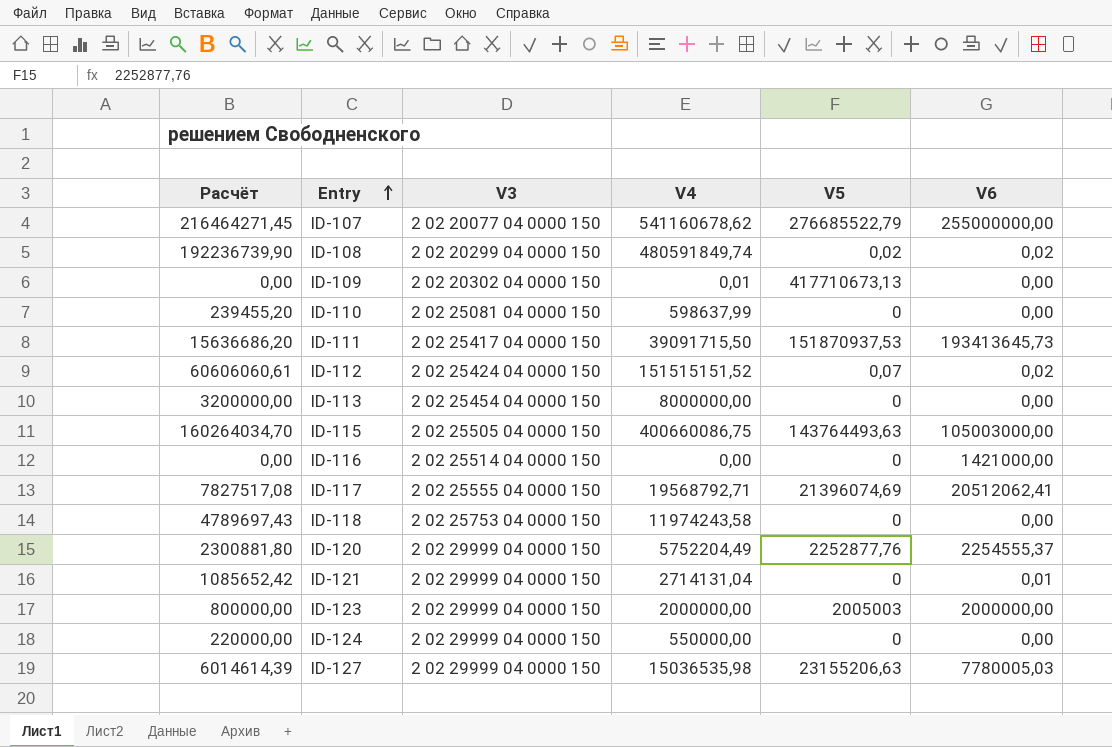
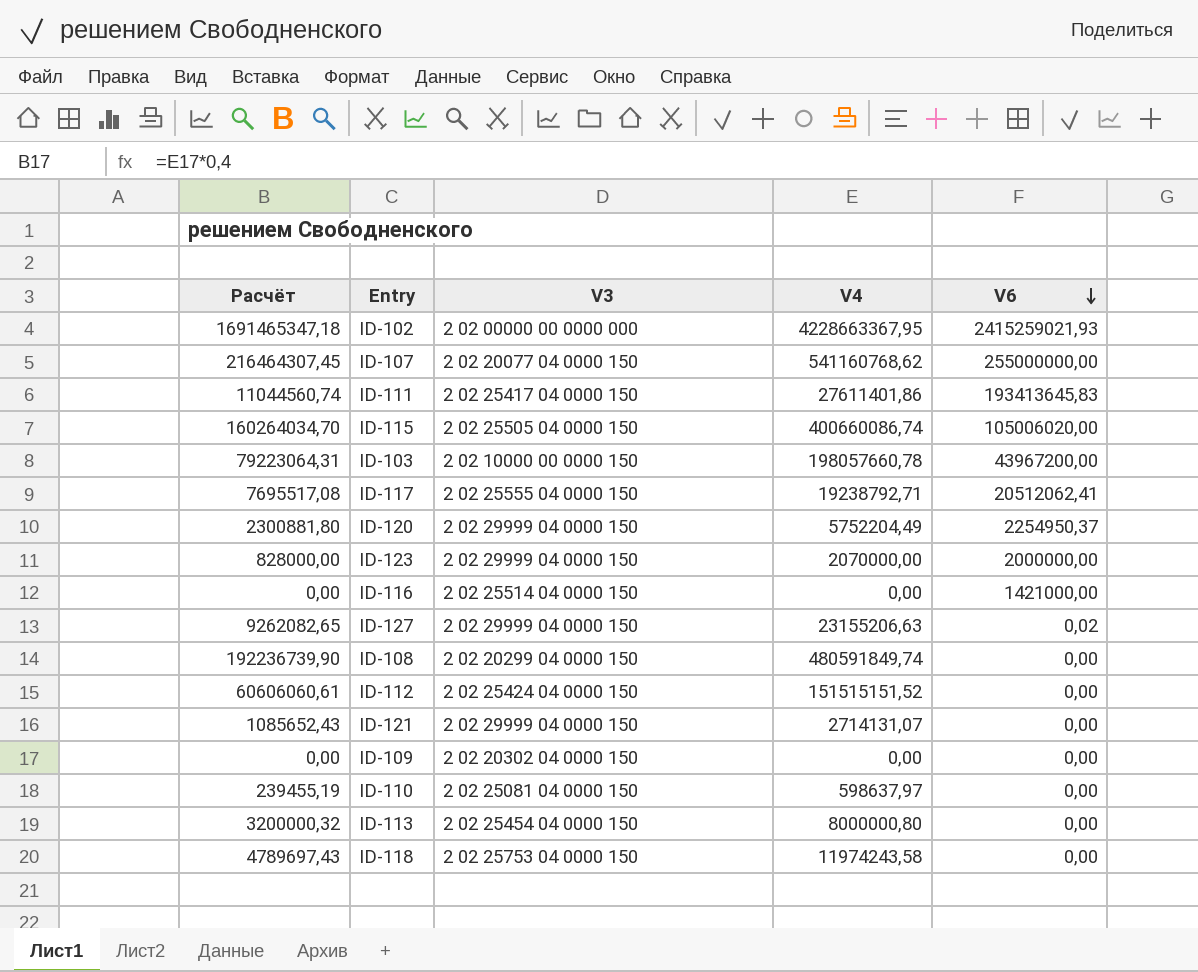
row order: Entry ascending -> V6 descending
column V5 | position: 5 -> none
row ID-124: 220000,00 | 2 02 29999 04 0000 150 | 550000,00 | 0 | 0,00 -> none
row ID-102: none -> 1691465347,18 | 2 02 00000 00 0000 000 | 4228663367,95 | 2415259021,93
ID-107 | Расчёт: 216464271,45 -> 216464307,45
ID-107 | V4: 541160678,62 -> 541160768,62
ID-111 | Расчёт: 15636686,20 -> 11044560,74
ID-111 | V4: 39091715,50 -> 27611401,86
ID-111 | V6: 193413645,73 -> 193413645,83
ID-115 | V4: 400660086,75 -> 400660086,74
ID-115 | V6: 105003000,00 -> 105006020,00
row ID-103: none -> 79223064,31 | 2 02 10000 00 0000 150 | 198057660,78 | 43967200,00
ID-117 | Расчёт: 7827517,08 -> 7695517,08
ID-117 | V4: 19568792,71 -> 19238792,71
ID-120 | V6: 2254555,37 -> 2254950,37
ID-123 | Расчёт: 800000,00 -> 828000,00
ID-123 | V4: 2000000,00 -> 2070000,00
ID-127 | Расчёт: 6014614,39 -> 9262082,65
ID-127 | V4: 15036535,98 -> 23155206,63
ID-127 | V6: 7780005,03 -> 0,02
ID-108 | V6: 0,02 -> 0,00
ID-112 | V6: 0,02 -> 0,00
ID-121 | Расчёт: 1085652,42 -> 1085652,43
ID-121 | V4: 2714131,04 -> 2714131,07
ID-121 | V6: 0,01 -> 0,00
ID-109 | V4: 0,01 -> 0,00
ID-110 | Расчёт: 239455,20 -> 239455,19
ID-110 | V4: 598637,99 -> 598637,97
ID-113 | Расчёт: 3200000,00 -> 3200000,32
ID-113 | V4: 8000000,00 -> 8000000,80

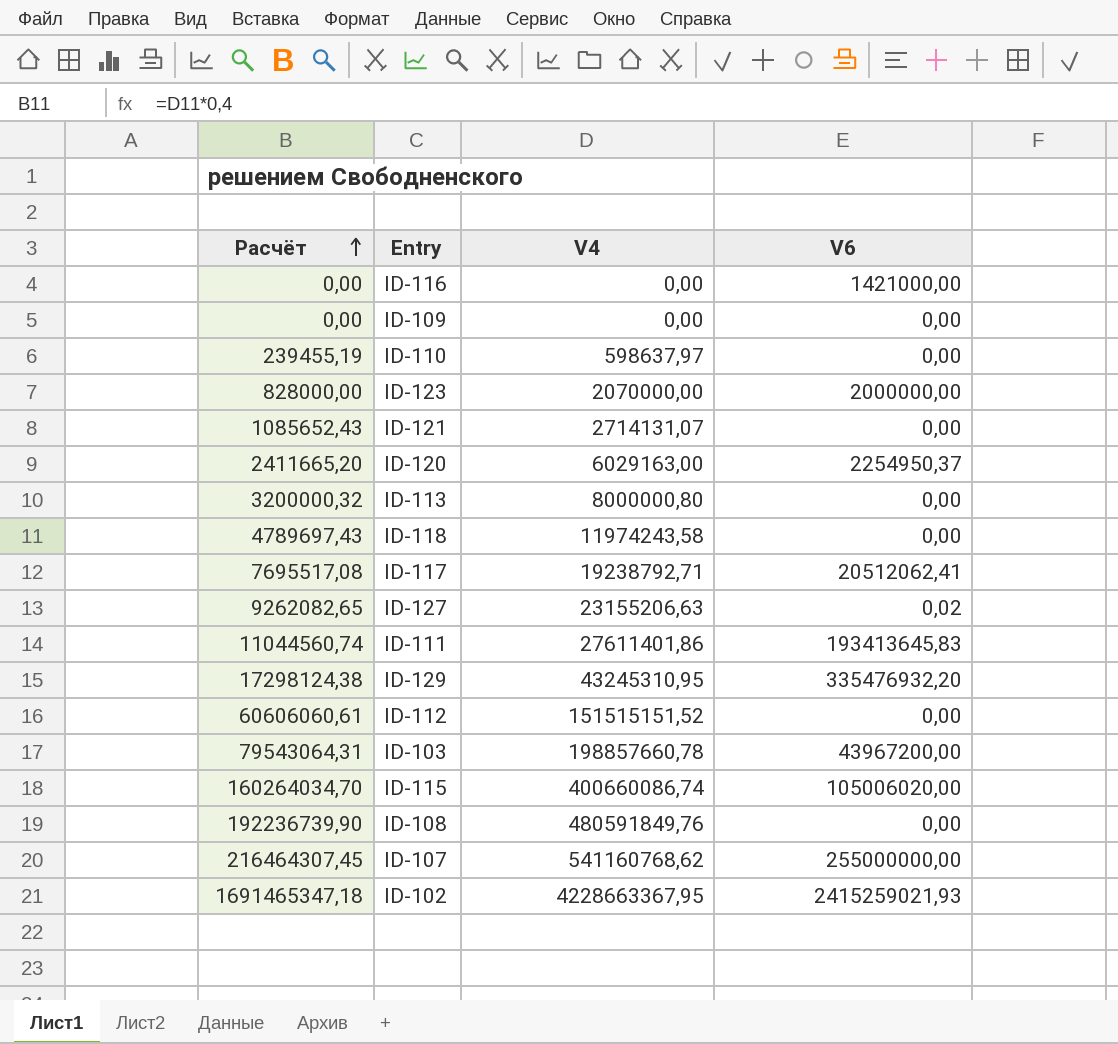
row order: V6 descending -> Расчёт ascending
column V3 | position: 3 -> none
ID-120 | Расчёт: 2300881,80 -> 2411665,20
ID-120 | V4: 5752204,49 -> 6029163,00
row ID-129: none -> 17298124,38 | 43245310,95 | 335476932,20
ID-103 | Расчёт: 79223064,31 -> 79543064,31
ID-103 | V4: 198057660,78 -> 198857660,78
ID-108 | V4: 480591849,74 -> 480591849,76

